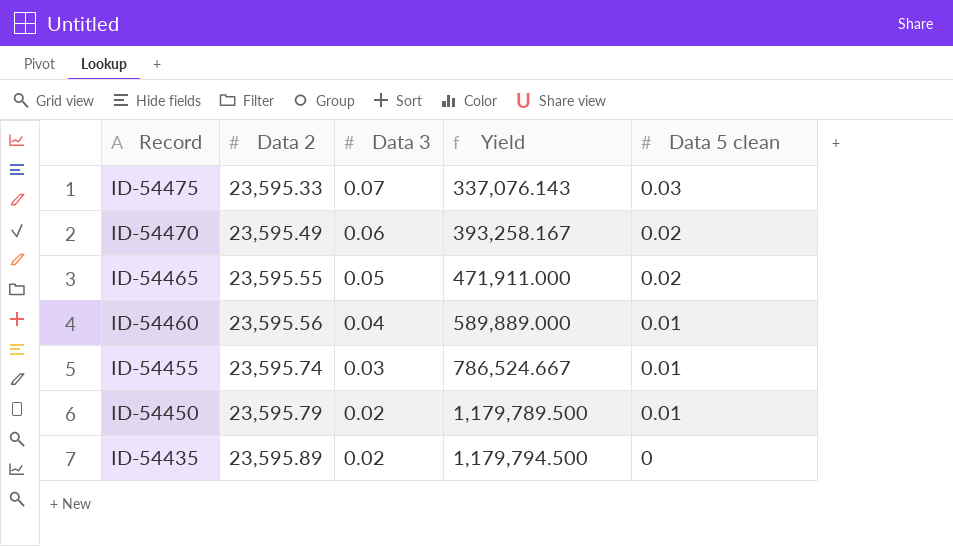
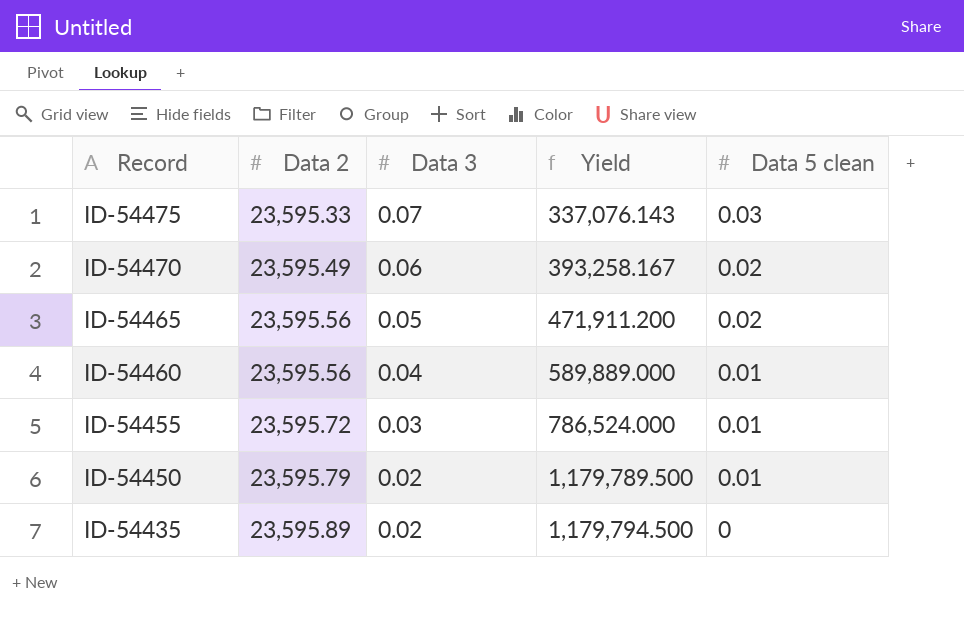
ID-54465 | Data 2: 23,595.55 -> 23,595.56
ID-54465 | Yield: 471,911.000 -> 471,911.200
ID-54455 | Data 2: 23,595.74 -> 23,595.72
ID-54455 | Yield: 786,524.667 -> 786,524.000

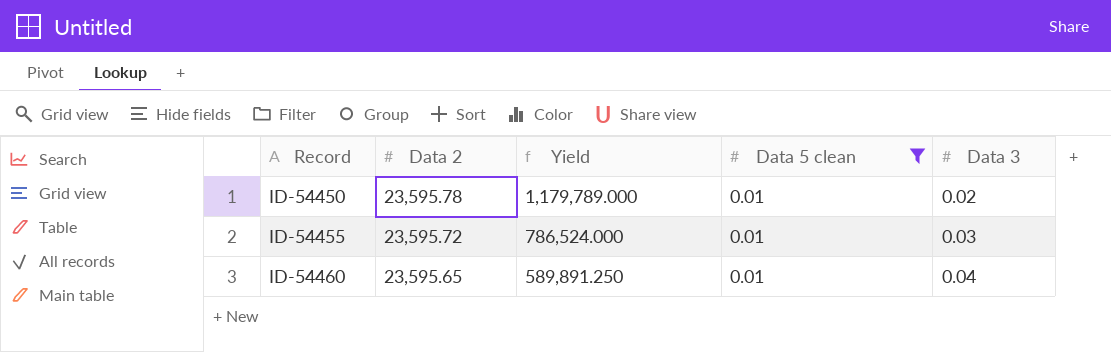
filter: none -> Data 5 clean = 0.01
row order: Record descending -> Record ascending
column Data 3 | position: 3 -> 5
ID-54450 | Data 2: 23,595.79 -> 23,595.78
ID-54450 | Yield: 1,179,789.500 -> 1,179,789.000
ID-54460 | Data 2: 23,595.56 -> 23,595.65
ID-54460 | Yield: 589,889.000 -> 589,891.250

